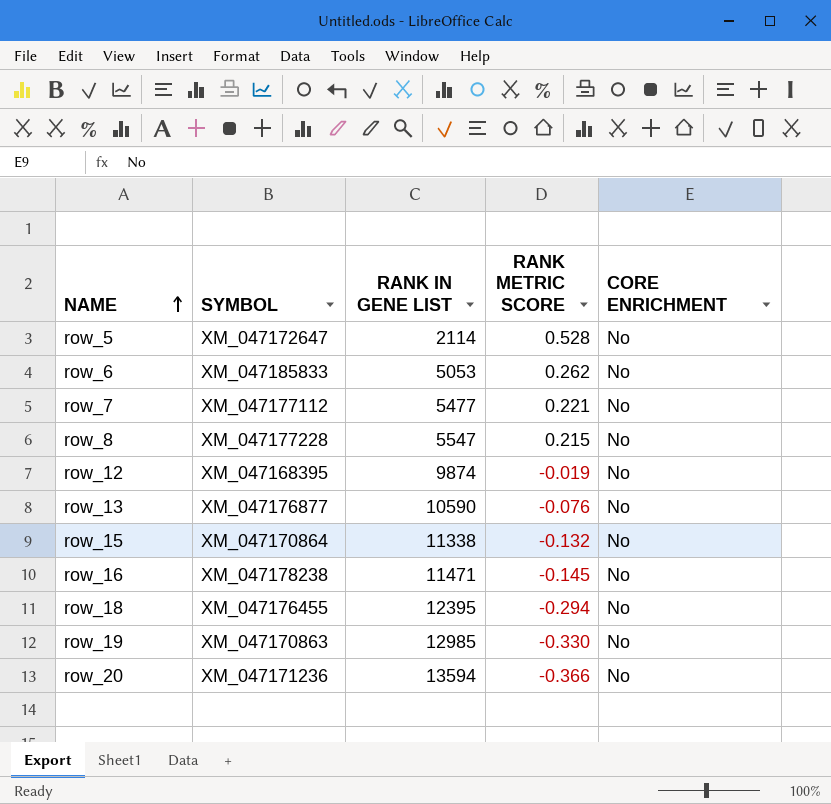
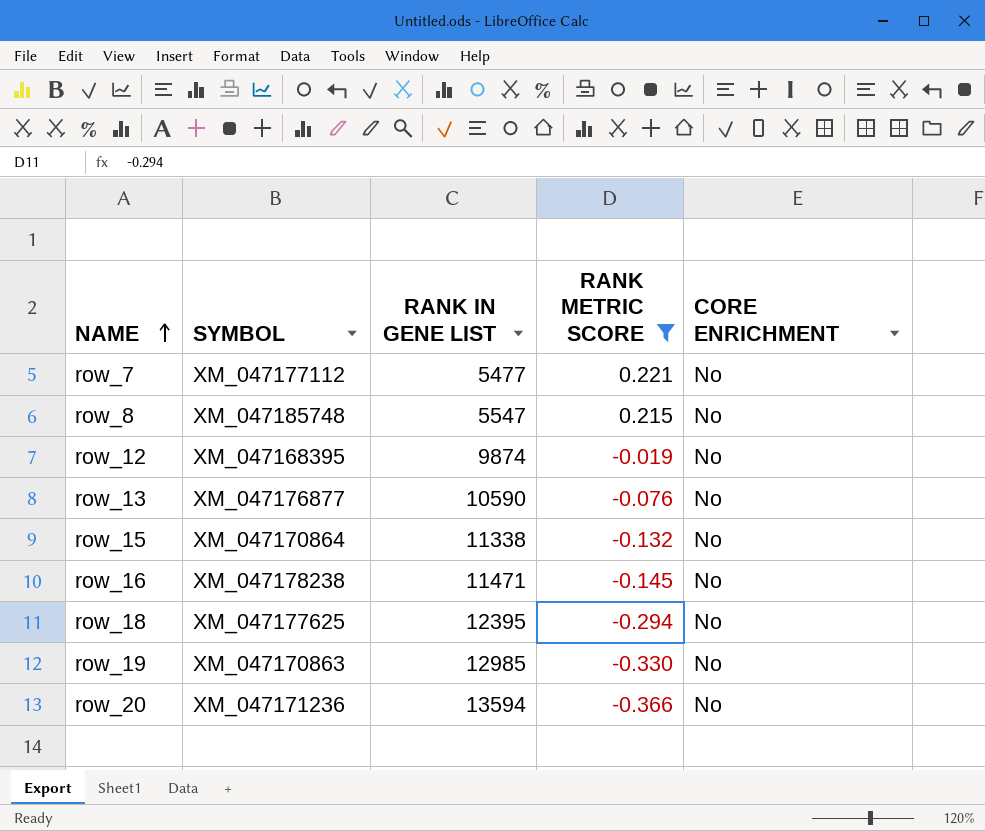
filter: none -> RANK METRIC SCORE <= 0.221
row_8 | SYMBOL: XM_047177228 -> XM_047185748
row_18 | SYMBOL: XM_047176455 -> XM_047177625

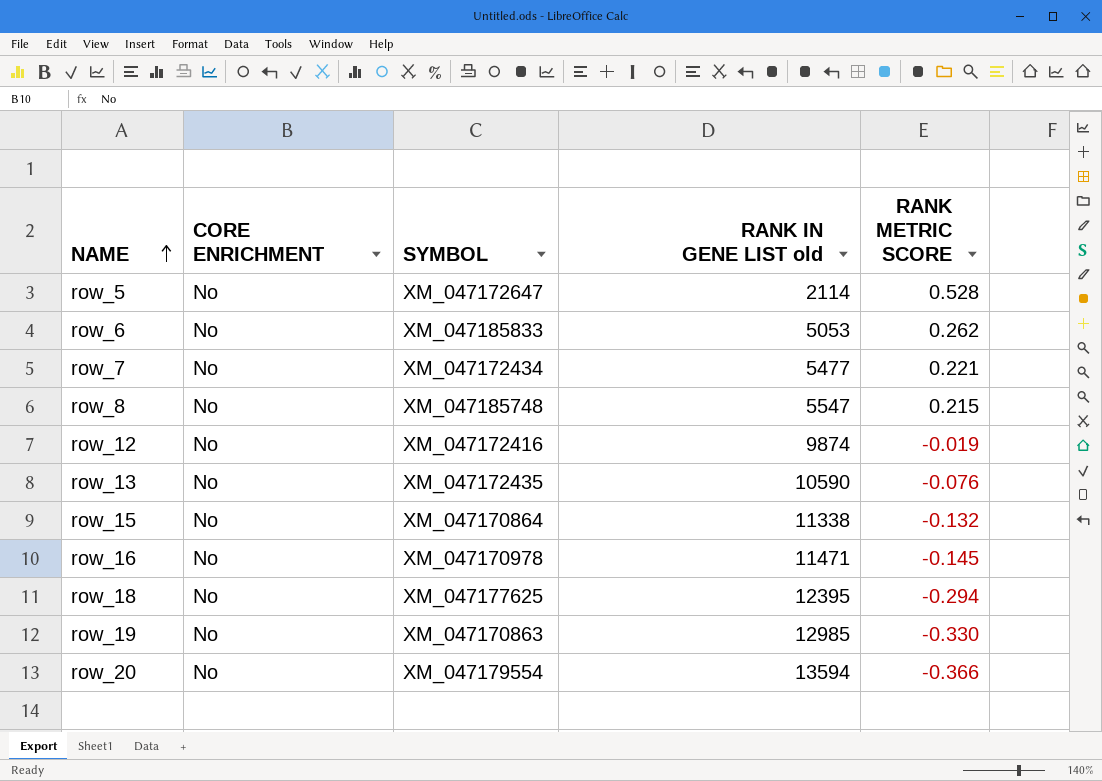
filter: RANK METRIC SCORE <= 0.221 -> none
column CORE ENRICHMENT | position: 5 -> 2
column name: RANK IN GENE LIST -> RANK IN GENE LIST old
row_7 | SYMBOL: XM_047177112 -> XM_047172434
row_12 | SYMBOL: XM_047168395 -> XM_047172416
row_13 | SYMBOL: XM_047176877 -> XM_047172435
row_16 | SYMBOL: XM_047178238 -> XM_047170978
row_20 | SYMBOL: XM_047171236 -> XM_047179554

